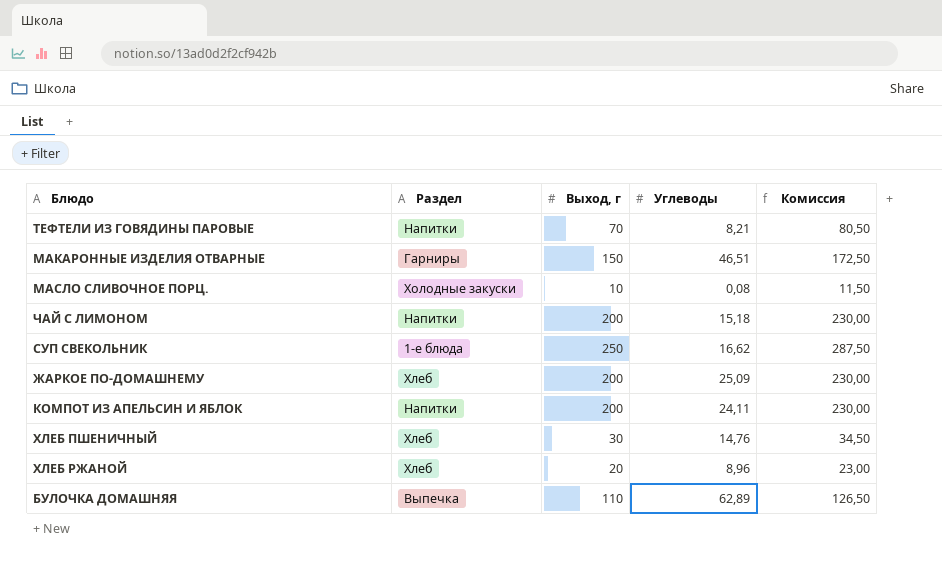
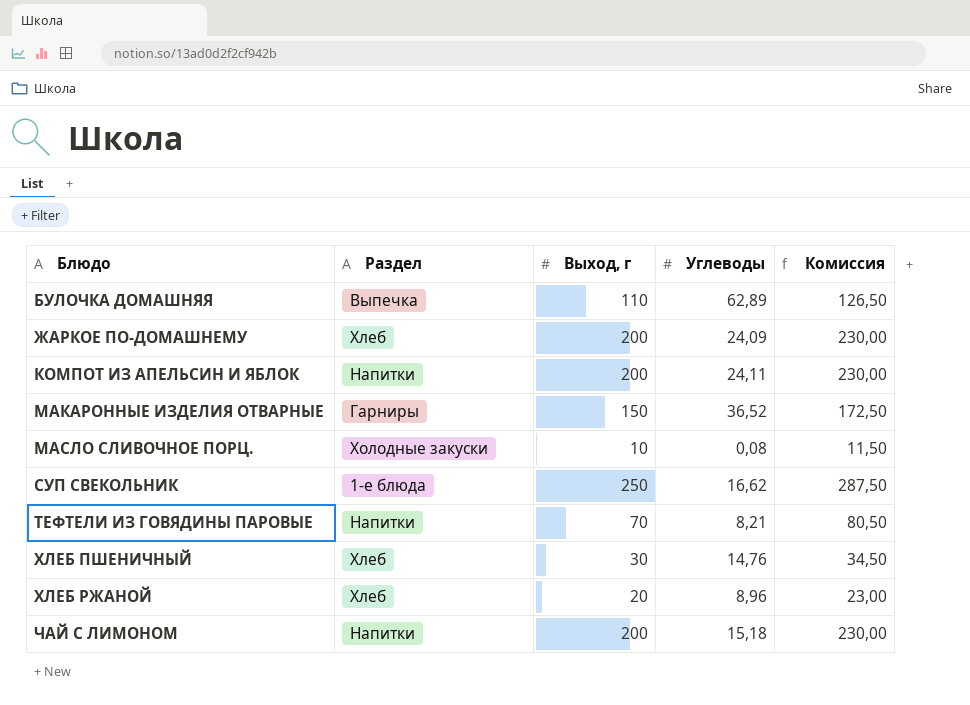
row order: none -> Блюдо ascending
ЖАРКОЕ ПО-ДОМАШНЕМУ | Углеводы: 25,09 -> 24,09
МАКАРОННЫЕ ИЗДЕЛИЯ ОТВАРНЫЕ | Углеводы: 46,51 -> 36,52

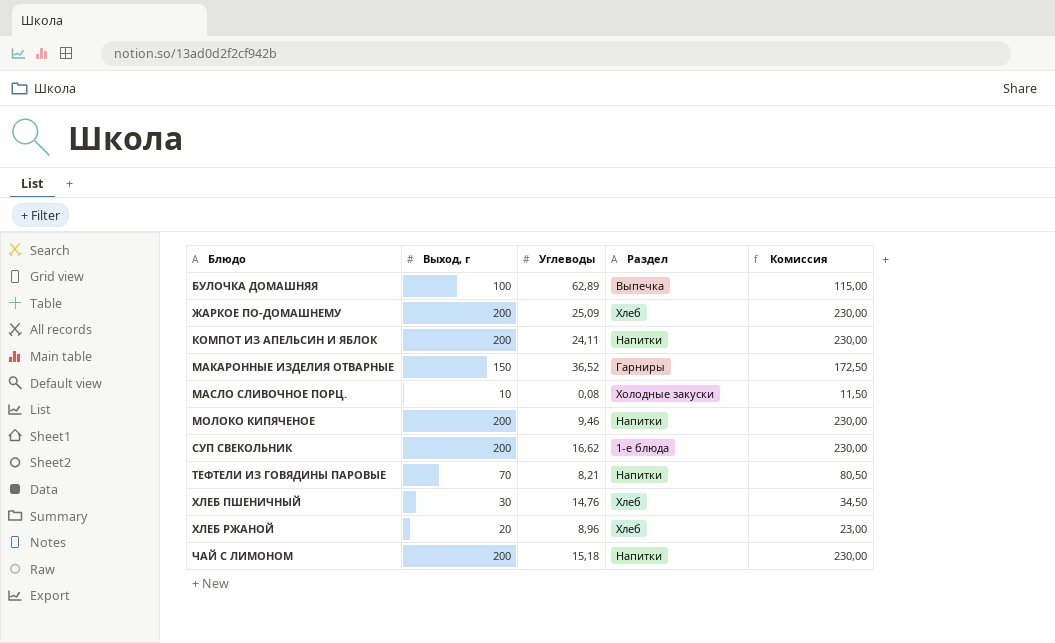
column Раздел | position: 2 -> 4
БУЛОЧКА ДОМАШНЯЯ | Выход, г: 110 -> 100
БУЛОЧКА ДОМАШНЯЯ | Комиссия: 126,50 -> 115,00
ЖАРКОЕ ПО-ДОМАШНЕМУ | Углеводы: 24,09 -> 25,09
row МОЛОКО КИПЯЧЕНОЕ: none -> 200 | 9,46 | Напитки | 230,00
СУП СВЕКОЛЬНИК | Выход, г: 250 -> 200
СУП СВЕКОЛЬНИК | Комиссия: 287,50 -> 230,00

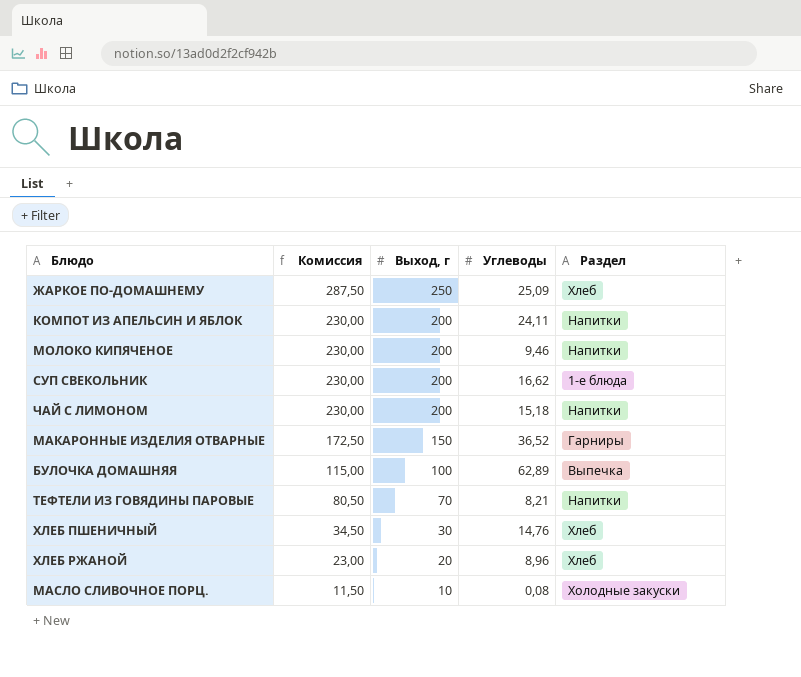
row order: Блюдо ascending -> Комиссия descending
column Комиссия | position: 5 -> 2
ЖАРКОЕ ПО-ДОМАШНЕМУ | Комиссия: 230,00 -> 287,50
ЖАРКОЕ ПО-ДОМАШНЕМУ | Выход, г: 200 -> 250

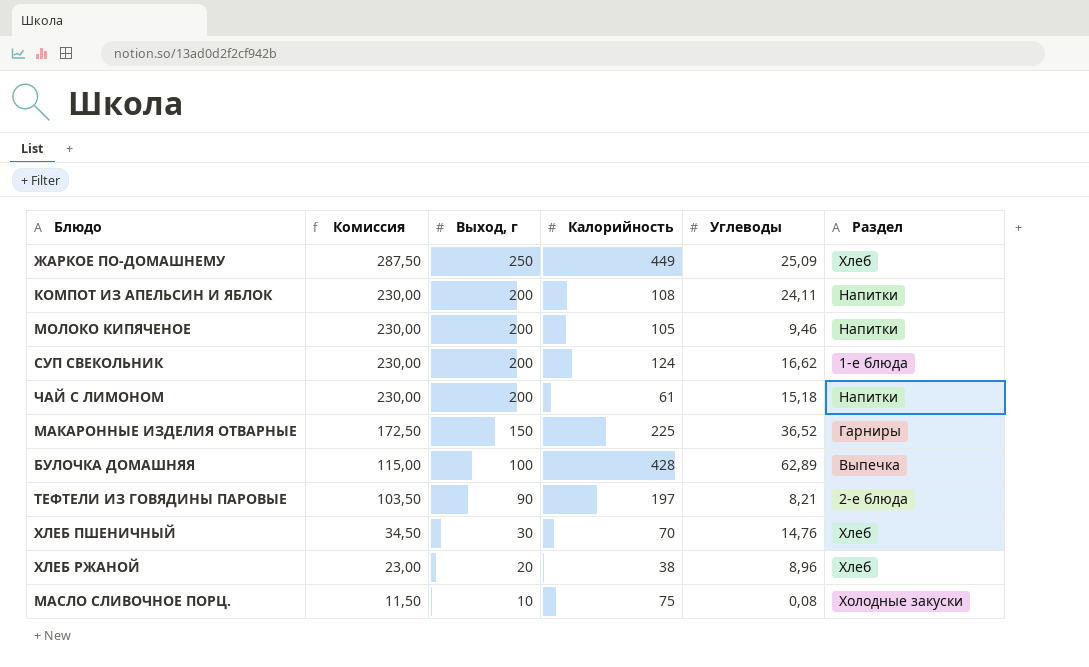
column Калорийность | position: none -> 4
ТЕФТЕЛИ ИЗ ГОВЯДИНЫ ПАРОВЫЕ | Комиссия: 80,50 -> 103,50
ТЕФТЕЛИ ИЗ ГОВЯДИНЫ ПАРОВЫЕ | Выход, г: 70 -> 90
ТЕФТЕЛИ ИЗ ГОВЯДИНЫ ПАРОВЫЕ | Раздел: Напитки -> 2-е блюда

